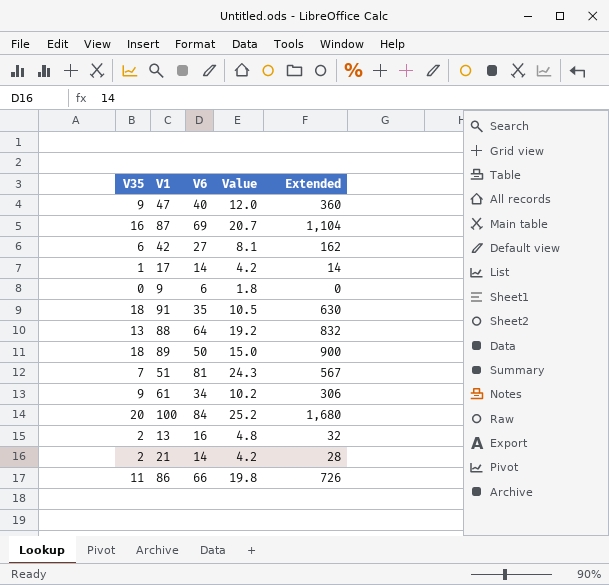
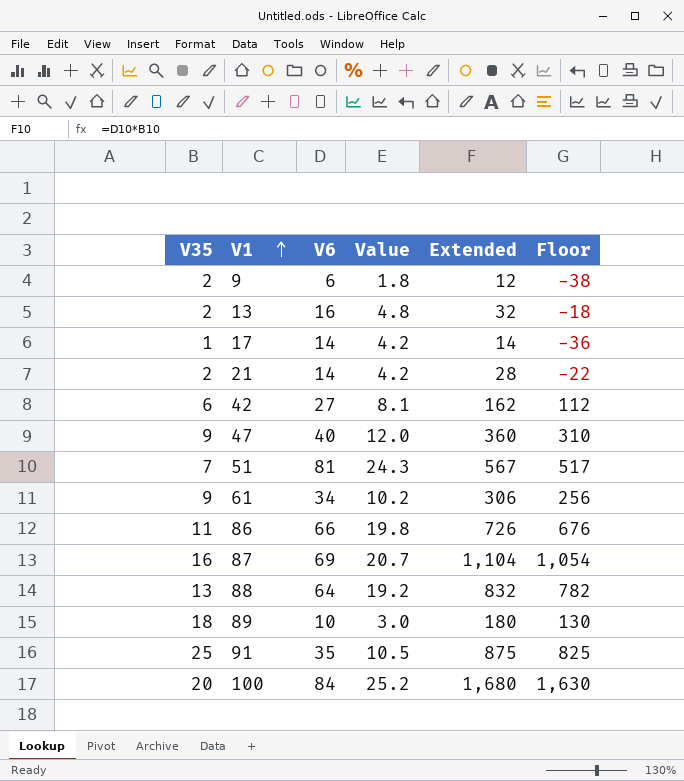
row order: none -> V1 ascending
column Floor | formula: none -> [Extended] - 50
9 | V35: 0 -> 2
9 | Extended: 0 -> 12
89 | V6: 50 -> 10
89 | Value: 15.0 -> 3.0
89 | Extended: 900 -> 180
91 | V35: 18 -> 25
91 | Extended: 630 -> 875

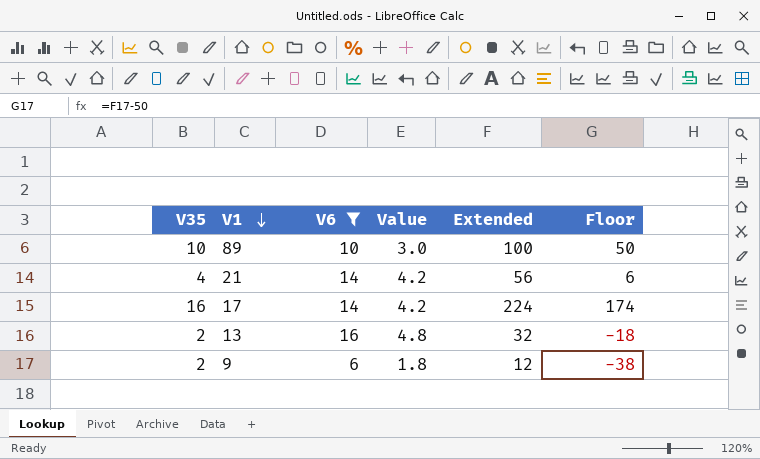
filter: none -> V6 <= 16
row order: V1 ascending -> V1 descending
89 | V35: 18 -> 10
89 | Extended: 180 -> 100
89 | Floor: 130 -> 50
21 | V35: 2 -> 4
21 | Extended: 28 -> 56
21 | Floor: -22 -> 6
17 | V35: 1 -> 16
17 | Extended: 14 -> 224
17 | Floor: -36 -> 174

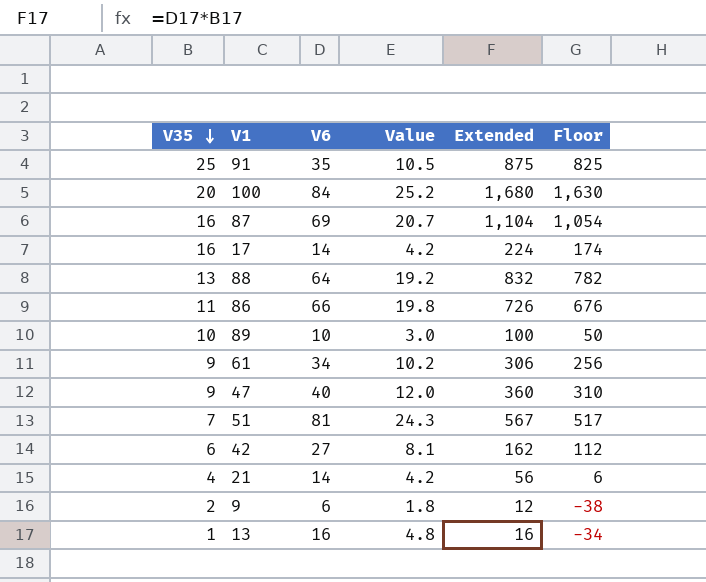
filter: V6 <= 16 -> none
row order: V1 descending -> V35 descending
13 | V35: 2 -> 1
13 | Extended: 32 -> 16
13 | Floor: -18 -> -34

